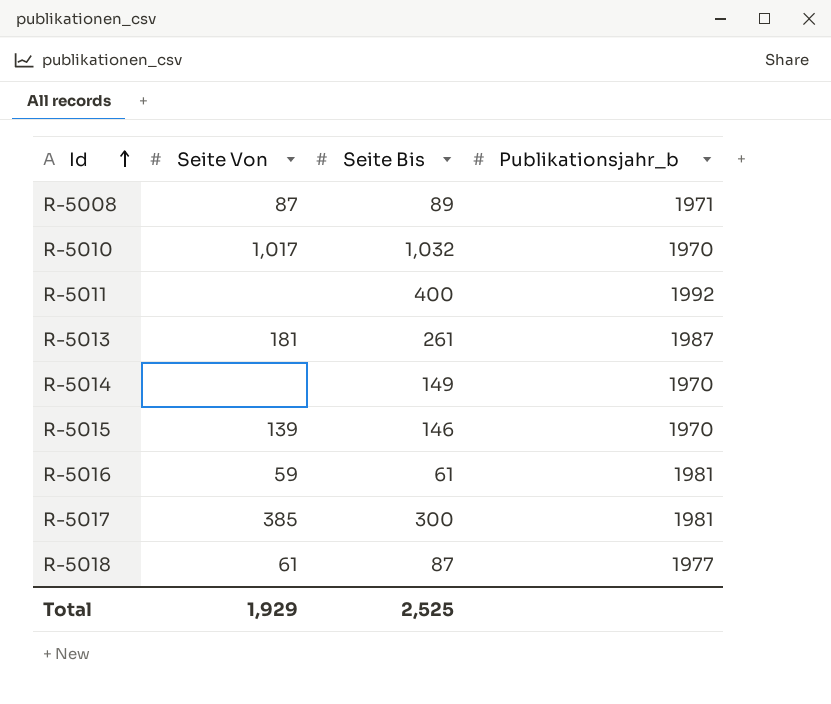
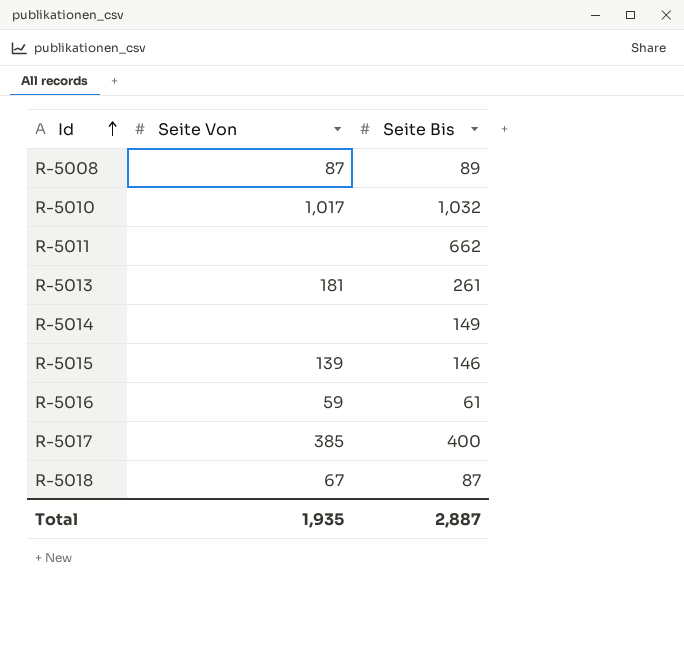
column Publikationsjahr_b | position: 4 -> none
R-5011 | Seite Bis: 400 -> 662
R-5017 | Seite Bis: 300 -> 400
R-5018 | Seite Von: 61 -> 67
Total | Seite Von: 1,929 -> 1,935
Total | Seite Bis: 2,525 -> 2,887

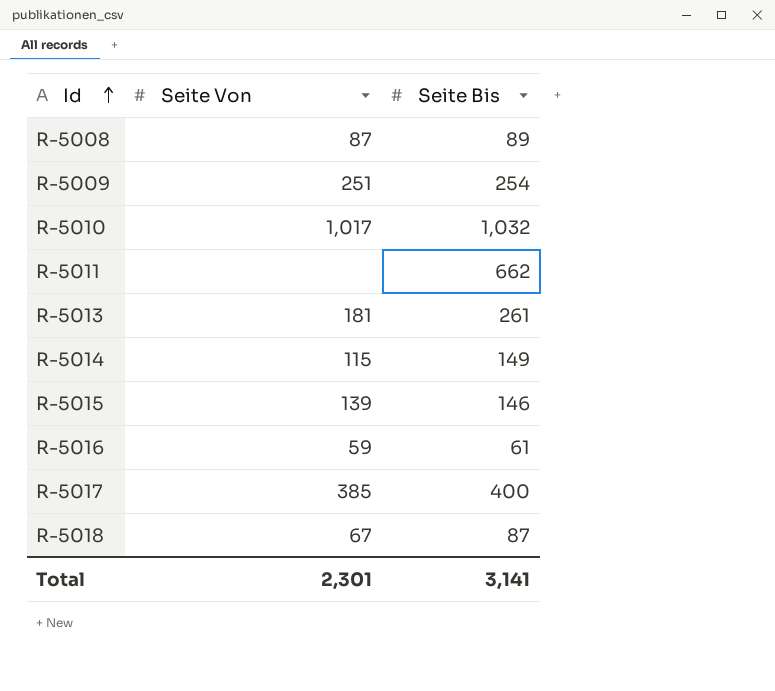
row R-5009: none -> 251 | 254
R-5014 | Seite Von: none -> 115
Total | Seite Von: 1,935 -> 2,301
Total | Seite Bis: 2,887 -> 3,141

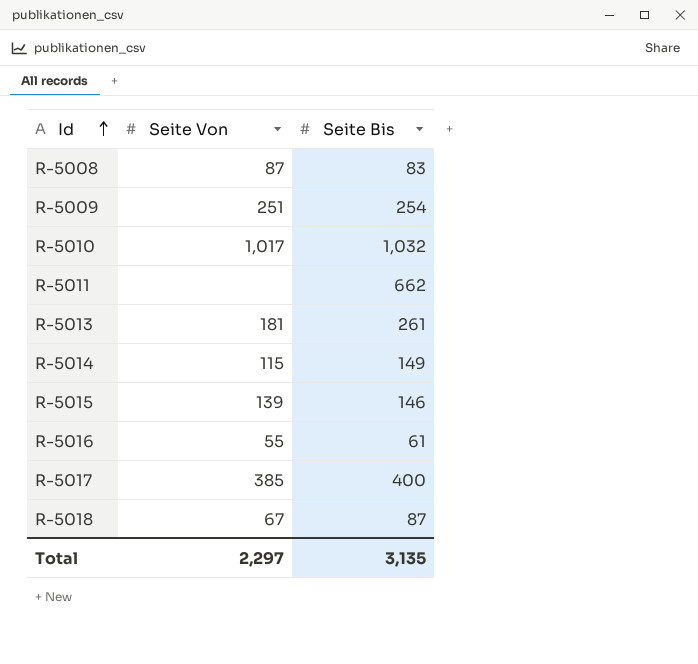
R-5008 | Seite Bis: 89 -> 83
R-5016 | Seite Von: 59 -> 55
Total | Seite Von: 2,301 -> 2,297
Total | Seite Bis: 3,141 -> 3,135

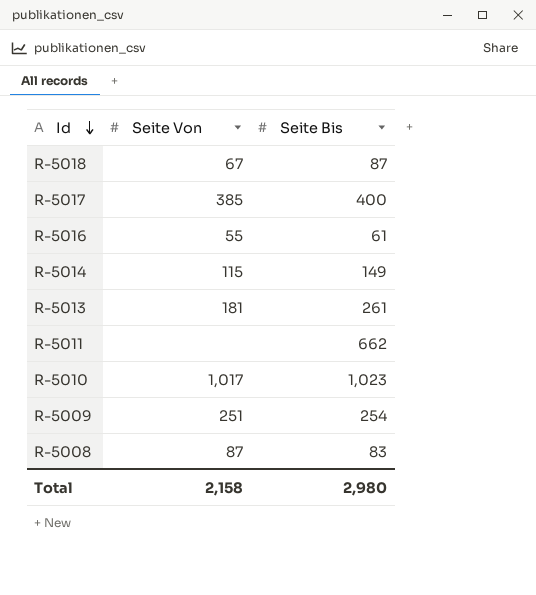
row order: Id ascending -> Id descending
row R-5015: 139 | 146 -> none
R-5010 | Seite Bis: 1,032 -> 1,023
Total | Seite Von: 2,297 -> 2,158
Total | Seite Bis: 3,135 -> 2,980

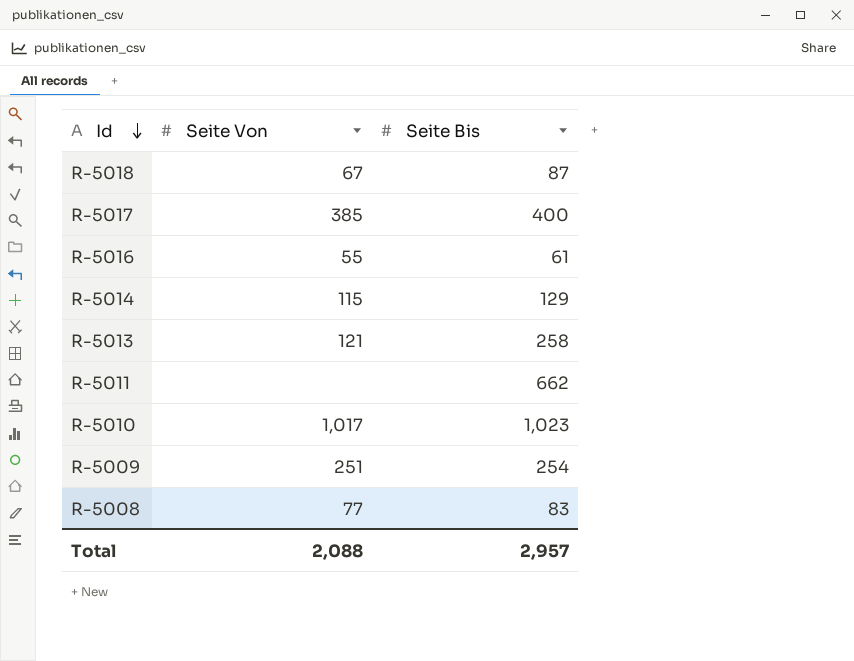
R-5014 | Seite Bis: 149 -> 129
R-5013 | Seite Von: 181 -> 121
R-5013 | Seite Bis: 261 -> 258
R-5008 | Seite Von: 87 -> 77
Total | Seite Von: 2,158 -> 2,088
Total | Seite Bis: 2,980 -> 2,957

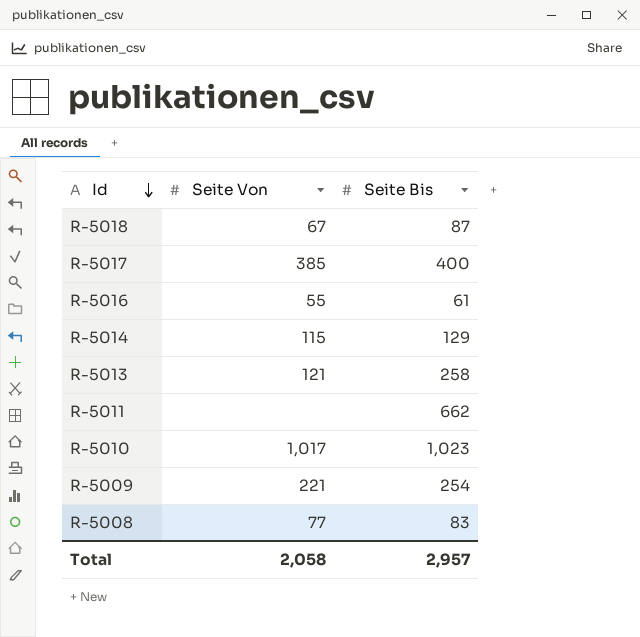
R-5009 | Seite Von: 251 -> 221
Total | Seite Von: 2,088 -> 2,058

